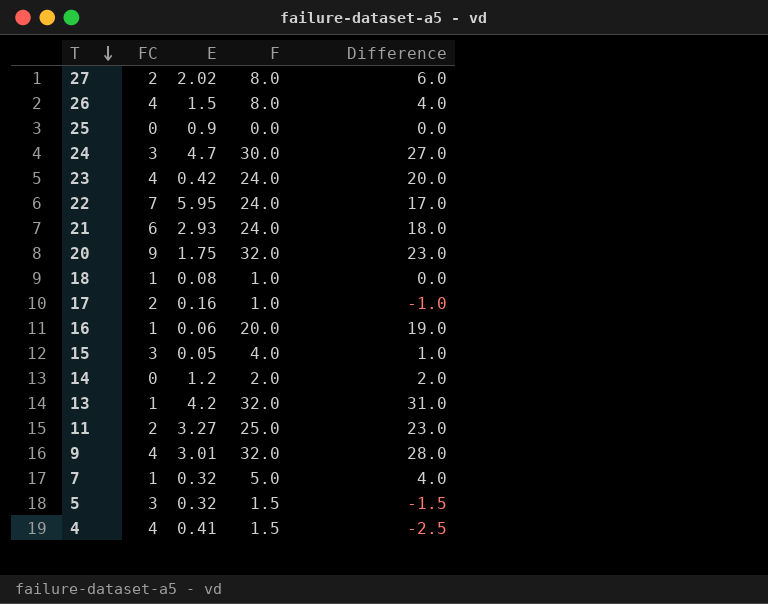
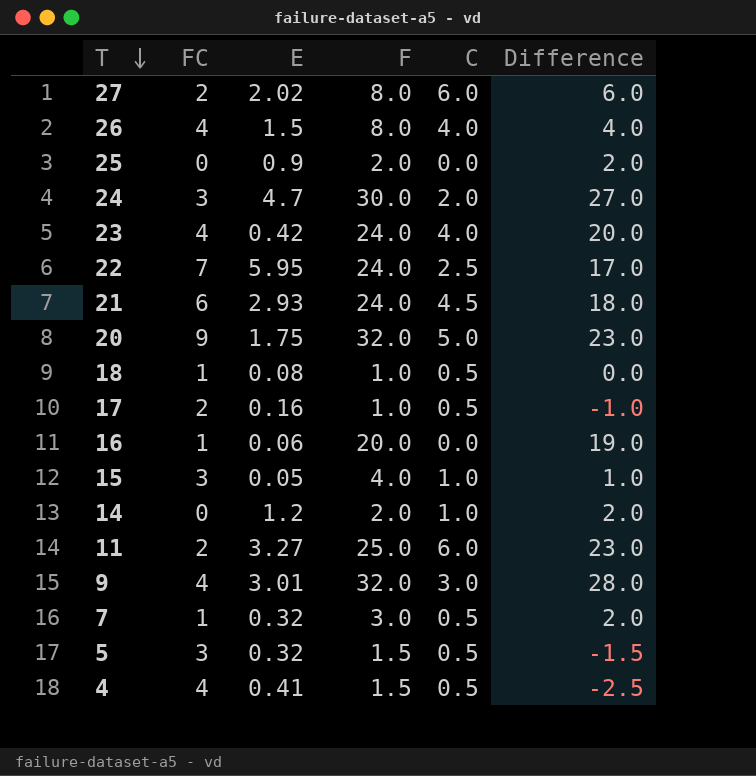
column C | position: none -> 5
row 13: 1 | 4.2 | 32.0 | 31.0 -> none
25 | F: 0.0 -> 2.0
25 | Difference: 0.0 -> 2.0
7 | F: 5.0 -> 3.0
7 | Difference: 4.0 -> 2.0

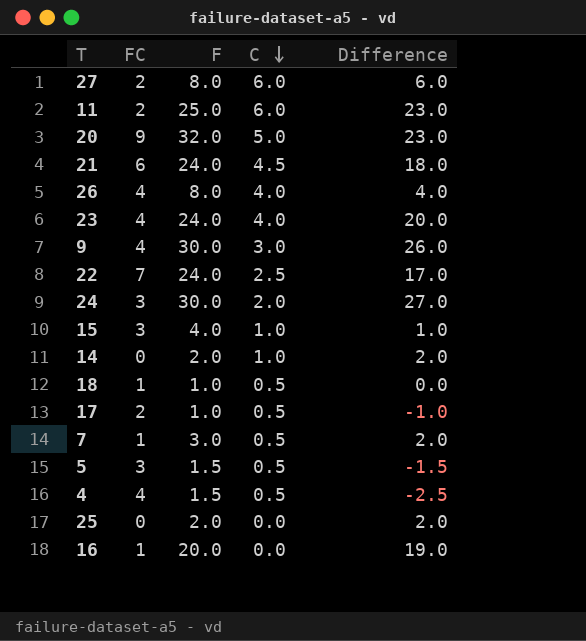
row order: T descending -> C descending
column E | position: 3 -> none
9 | F: 32.0 -> 30.0
9 | Difference: 28.0 -> 26.0

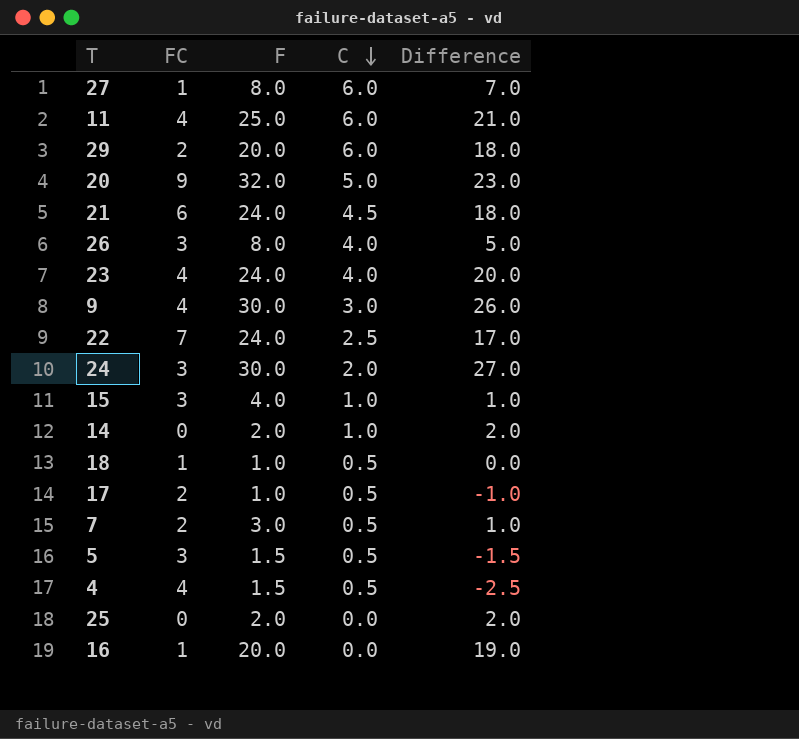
27 | FC: 2 -> 1
27 | Difference: 6.0 -> 7.0
11 | FC: 2 -> 4
11 | Difference: 23.0 -> 21.0
row 29: none -> 2 | 20.0 | 6.0 | 18.0
26 | FC: 4 -> 3
26 | Difference: 4.0 -> 5.0
7 | FC: 1 -> 2
7 | Difference: 2.0 -> 1.0

